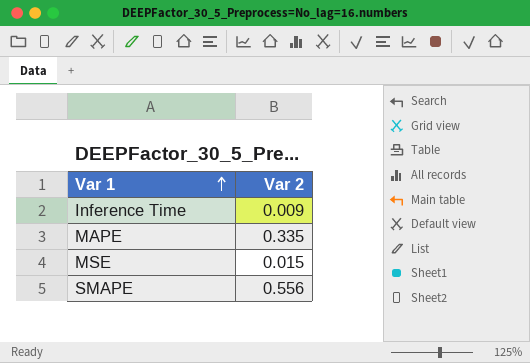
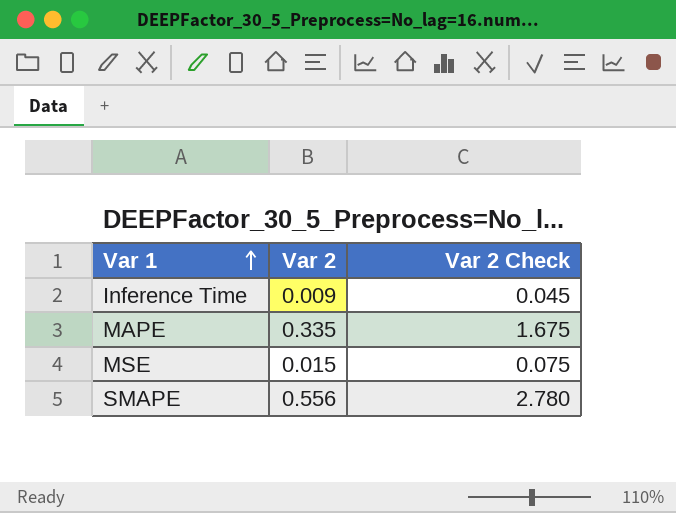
column Var 2 Check | formula: none -> [Var 2] * 5

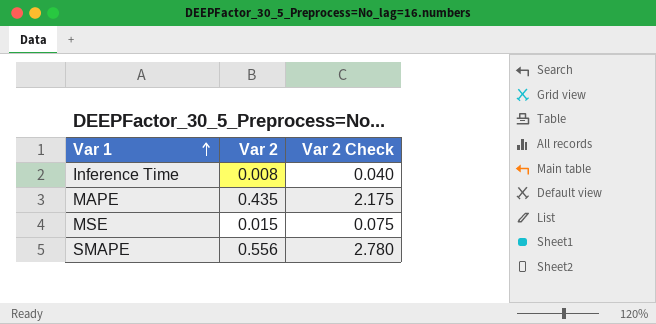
Inference Time | Var 2: 0.009 -> 0.008
Inference Time | Var 2 Check: 0.045 -> 0.040
MAPE | Var 2: 0.335 -> 0.435
MAPE | Var 2 Check: 1.675 -> 2.175

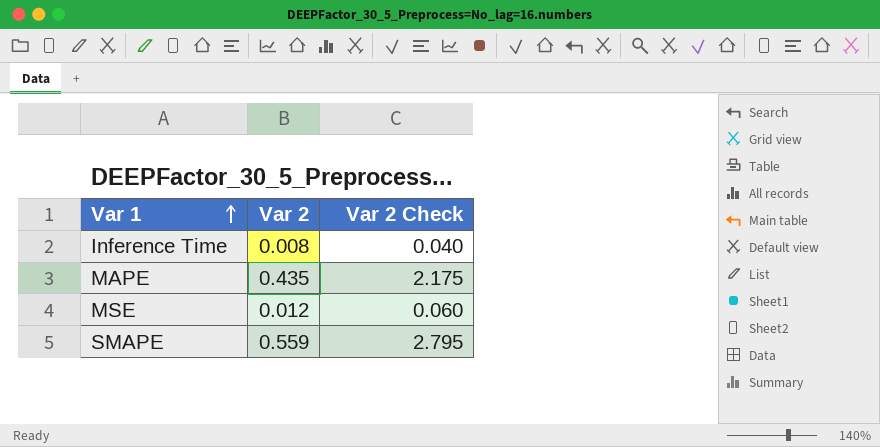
MSE | Var 2: 0.015 -> 0.012
MSE | Var 2 Check: 0.075 -> 0.060
SMAPE | Var 2: 0.556 -> 0.559
SMAPE | Var 2 Check: 2.780 -> 2.795

